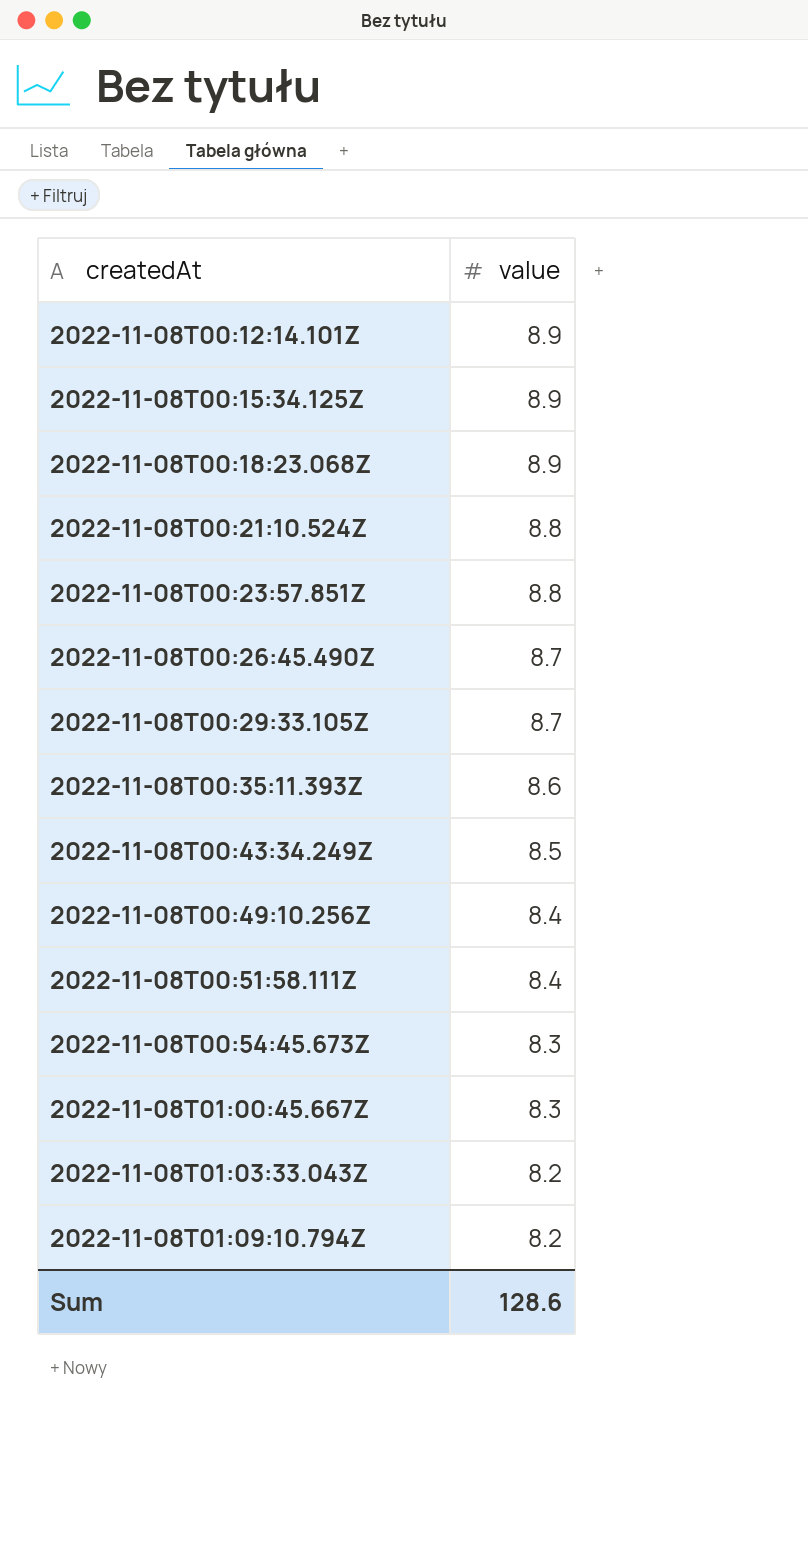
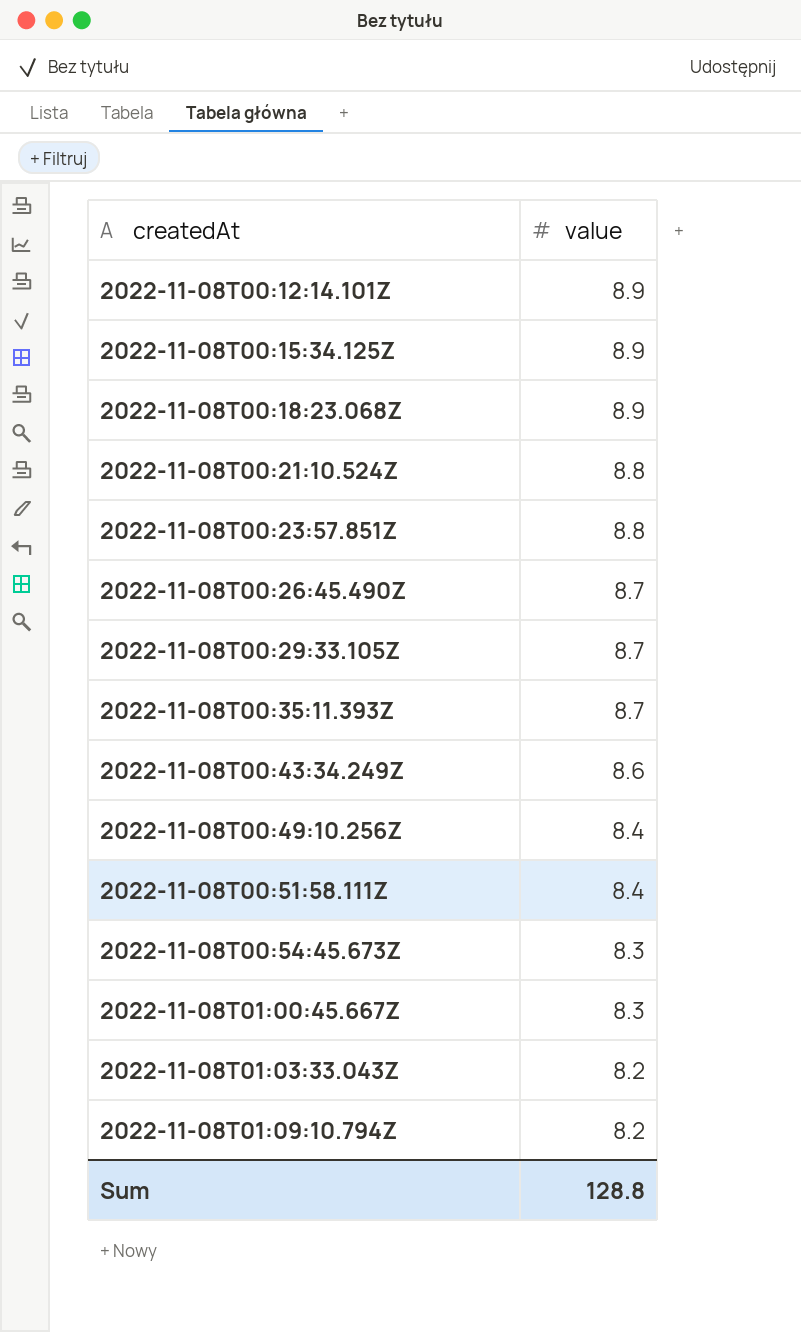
2022-11-08T00:35:11.393Z | value: 8.6 -> 8.7
2022-11-08T00:43:34.249Z | value: 8.5 -> 8.6
Sum | value: 128.6 -> 128.8

